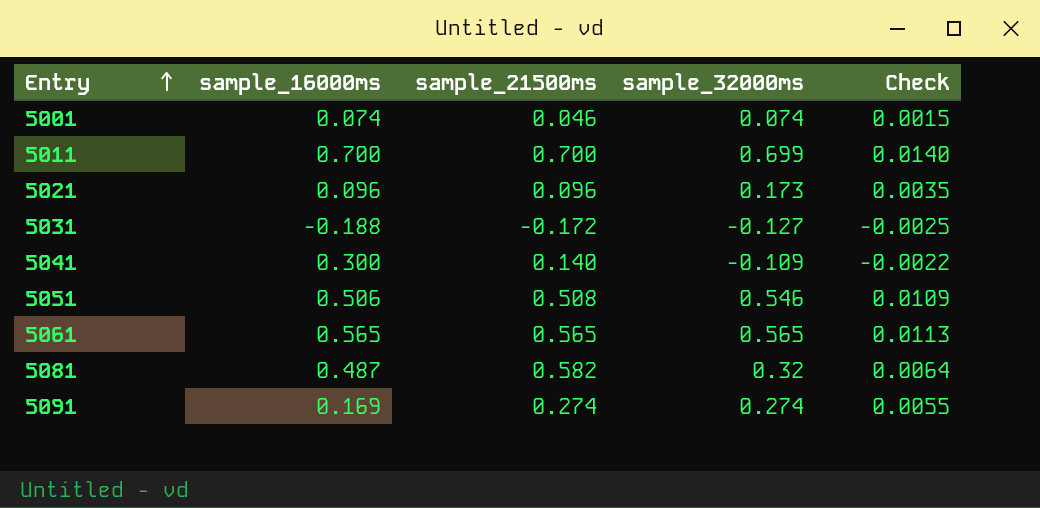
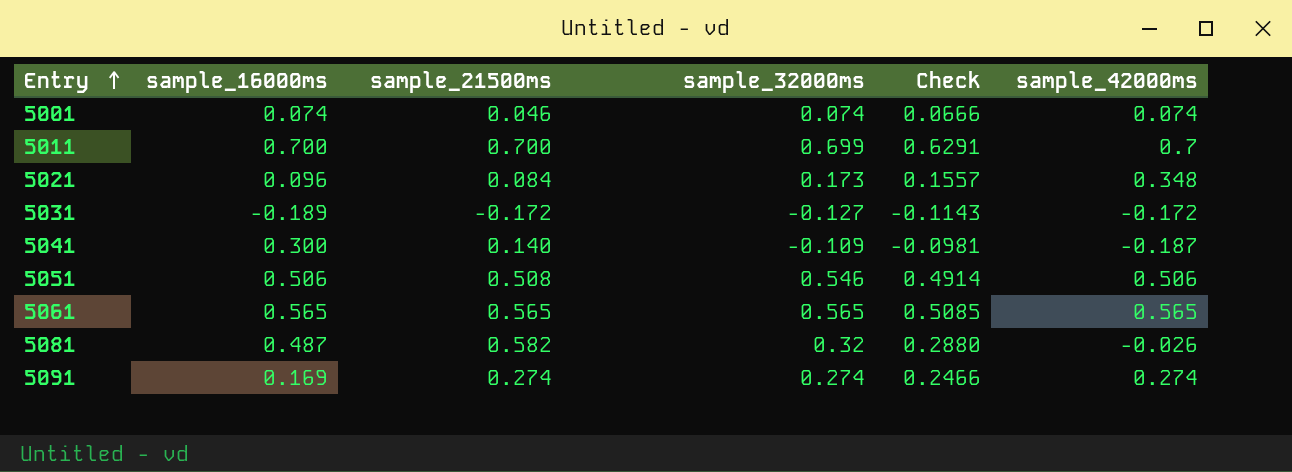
column Check | formula: [sample_32000ms] * 0.02 -> [sample_32000ms] * 0.9
column sample_42000ms | position: none -> 6
5021 | sample_21500ms: 0.096 -> 0.084
5031 | sample_16000ms: -0.188 -> -0.189

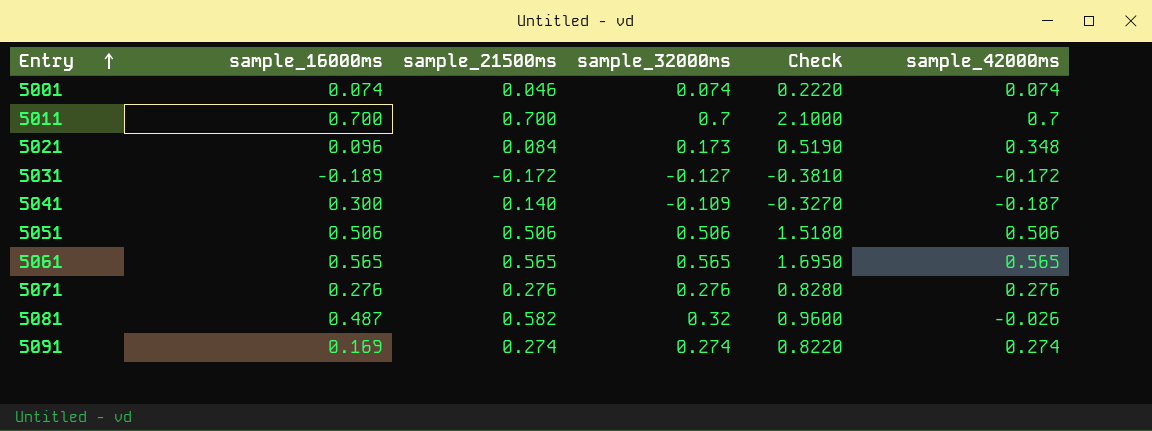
column Check | formula: [sample_32000ms] * 0.9 -> [sample_32000ms] * 3
5011 | sample_32000ms: 0.699 -> 0.7
5051 | sample_21500ms: 0.508 -> 0.506
5051 | sample_32000ms: 0.546 -> 0.506
row 5071: none -> 0.276 | 0.276 | 0.276 | 0.8280 | 0.276

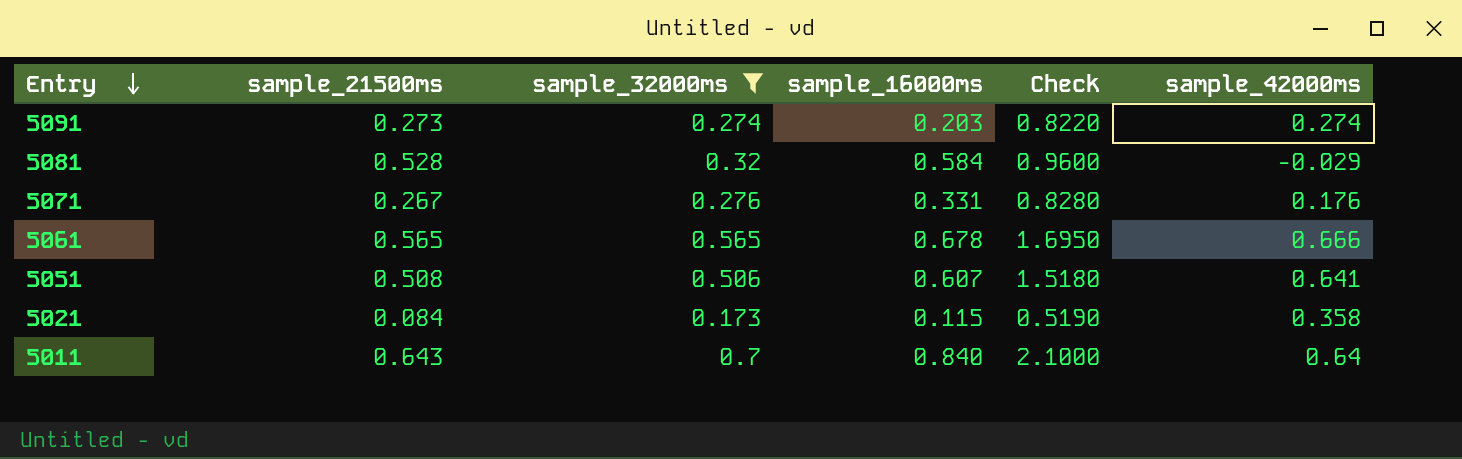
filter: none -> sample_32000ms >= 0.173
row order: Entry ascending -> Entry descending
column sample_16000ms | position: 2 -> 4
5091 | sample_21500ms: 0.274 -> 0.273
5091 | sample_16000ms: 0.169 -> 0.203
5081 | sample_21500ms: 0.582 -> 0.528
5081 | sample_16000ms: 0.487 -> 0.584
5081 | sample_42000ms: -0.026 -> -0.029
5071 | sample_21500ms: 0.276 -> 0.267
5071 | sample_16000ms: 0.276 -> 0.331
5071 | sample_42000ms: 0.276 -> 0.176
5061 | sample_16000ms: 0.565 -> 0.678
5061 | sample_42000ms: 0.565 -> 0.666
5051 | sample_21500ms: 0.506 -> 0.508
5051 | sample_16000ms: 0.506 -> 0.607
5051 | sample_42000ms: 0.506 -> 0.641
5021 | sample_16000ms: 0.096 -> 0.115
5021 | sample_42000ms: 0.348 -> 0.358
5011 | sample_21500ms: 0.700 -> 0.643
5011 | sample_16000ms: 0.700 -> 0.840
5011 | sample_42000ms: 0.7 -> 0.64

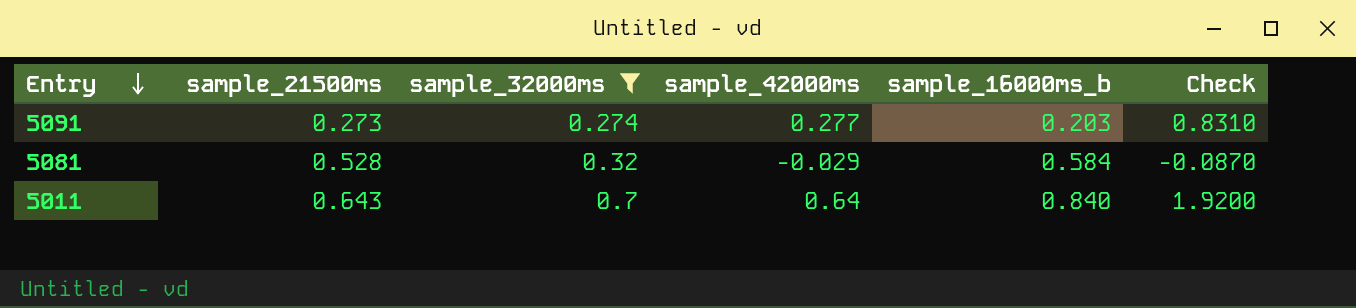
column sample_42000ms | position: 6 -> 4
column name: sample_16000ms -> sample_16000ms_b
column Check | formula: [sample_32000ms] * 3 -> [sample_42000ms] * 3
row 5071: 0.267 | 0.276 | 0.331 | 0.8280 | 0.176 -> none
row 5061: 0.565 | 0.565 | 0.678 | 1.6950 | 0.666 -> none
row 5051: 0.508 | 0.506 | 0.607 | 1.5180 | 0.641 -> none
row 5021: 0.084 | 0.173 | 0.115 | 0.5190 | 0.358 -> none
5091 | sample_42000ms: 0.274 -> 0.277

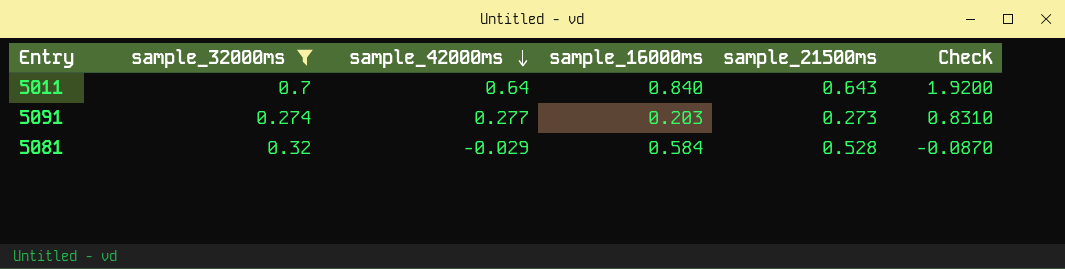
row order: Entry descending -> sample_42000ms descending
column name: sample_16000ms_b -> sample_16000ms
column sample_21500ms | position: 2 -> 5

